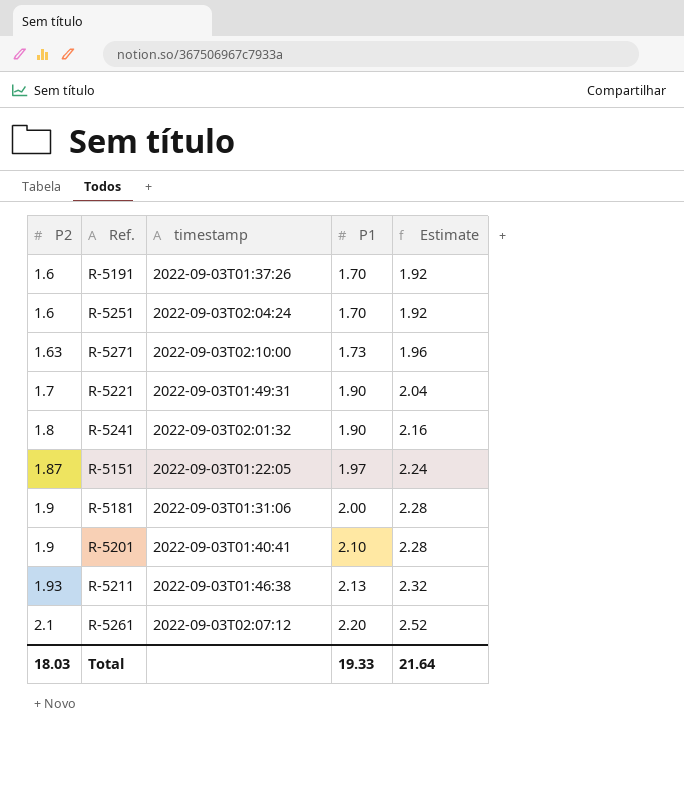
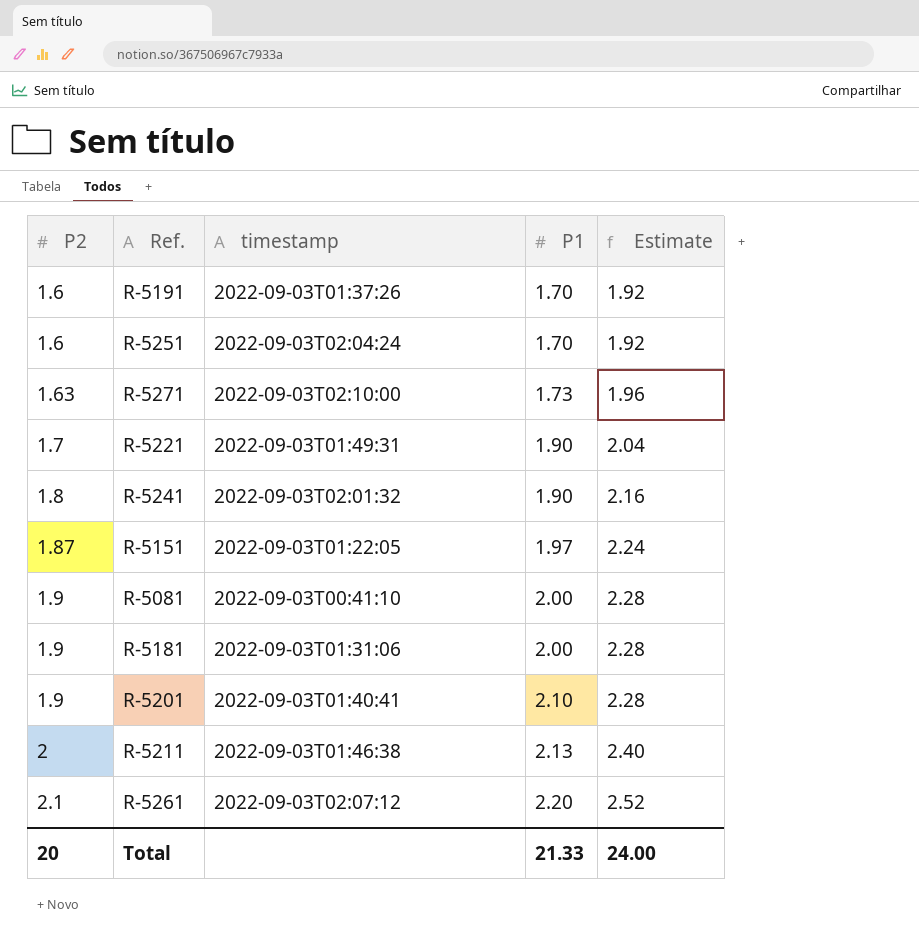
row R-5081: none -> 1.9 | 2022-09-03T00:41:10 | 2.00 | 2.28
R-5211 | P2: 1.93 -> 2
R-5211 | Estimate: 2.32 -> 2.40
Total | P2: 18.03 -> 20
Total | P1: 19.33 -> 21.33
Total | Estimate: 21.64 -> 24.00

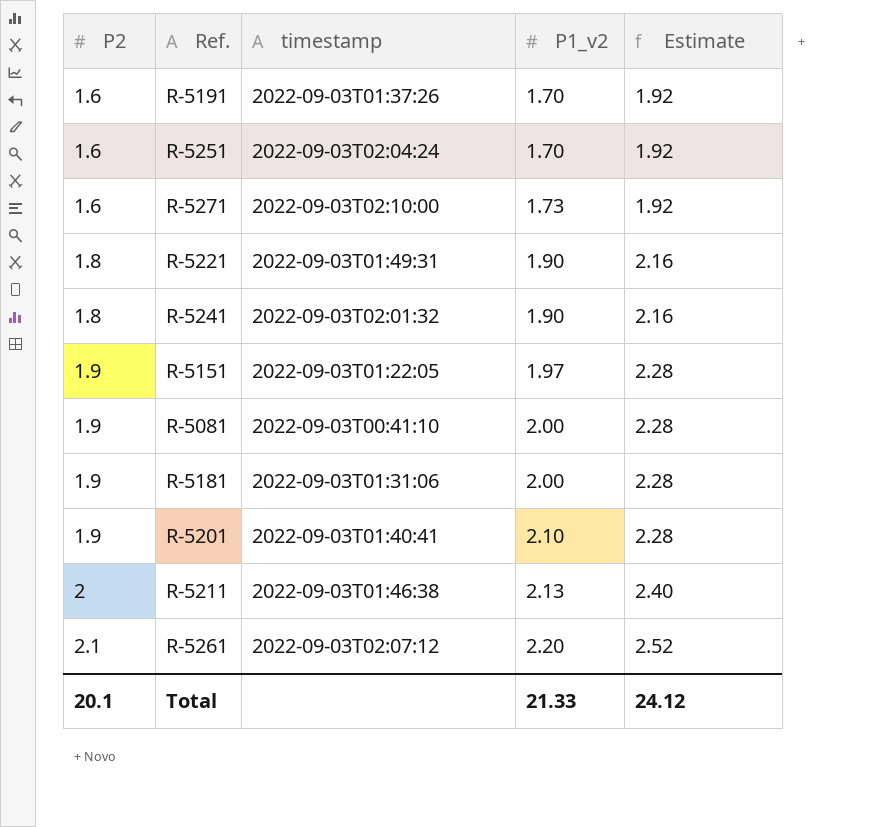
column name: P1 -> P1_v2
R-5271 | P2: 1.63 -> 1.6
R-5271 | Estimate: 1.96 -> 1.92
R-5221 | P2: 1.7 -> 1.8
R-5221 | Estimate: 2.04 -> 2.16
R-5151 | P2: 1.87 -> 1.9
R-5151 | Estimate: 2.24 -> 2.28
Total | P2: 20 -> 20.1
Total | Estimate: 24.00 -> 24.12

